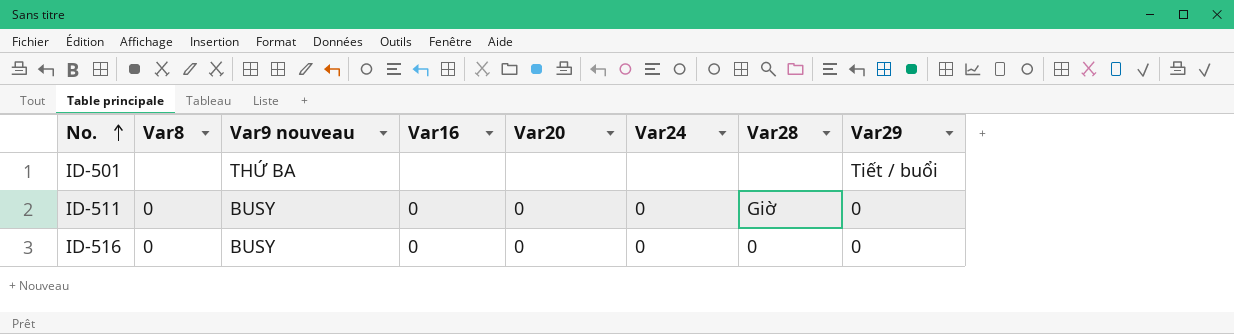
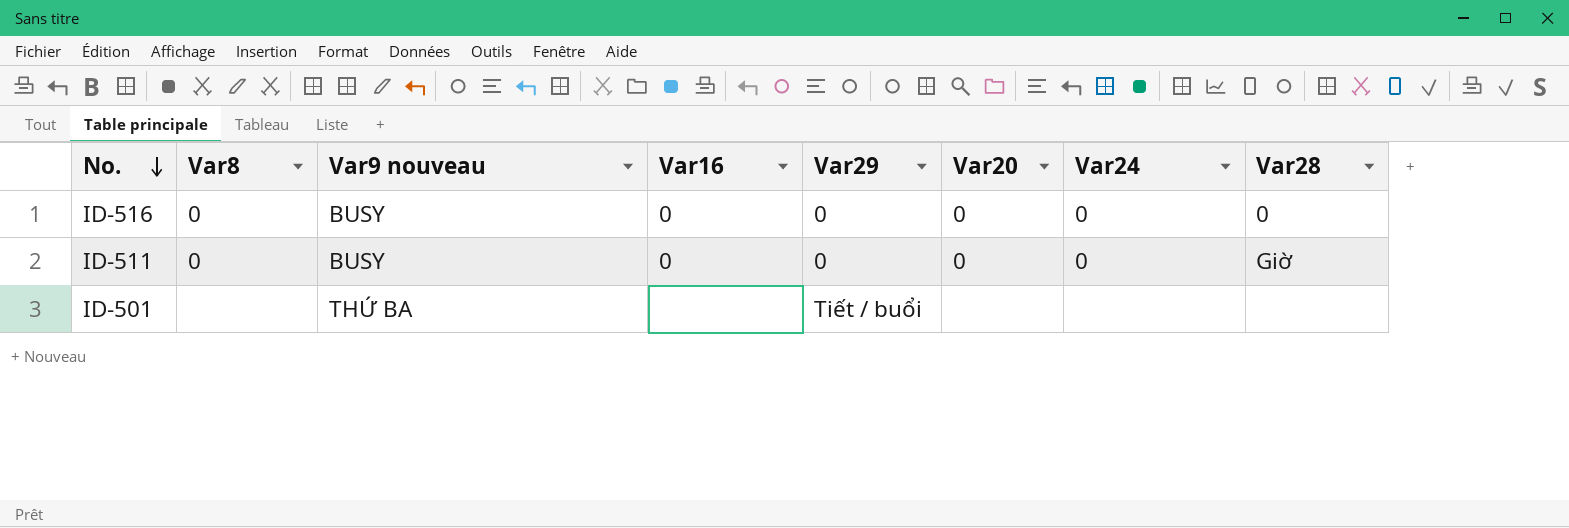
row order: No. ascending -> No. descending
column Var29 | position: 8 -> 5

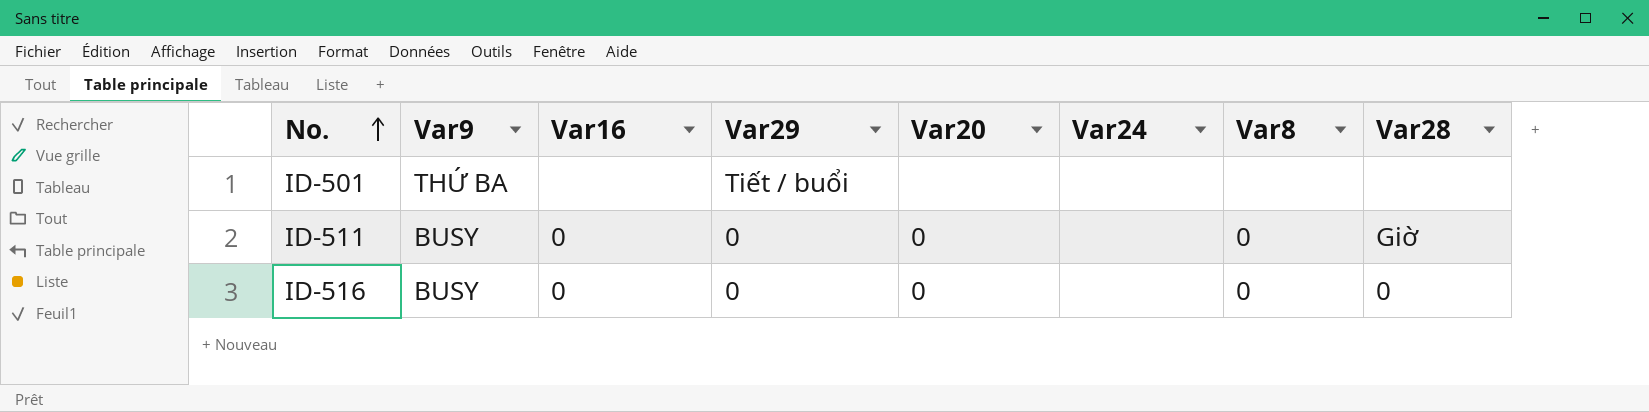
row order: No. descending -> No. ascending
column name: Var9 nouveau -> Var9
column Var8 | position: 2 -> 7
ID-511 | Var24: 0 -> none
ID-516 | Var24: 0 -> none

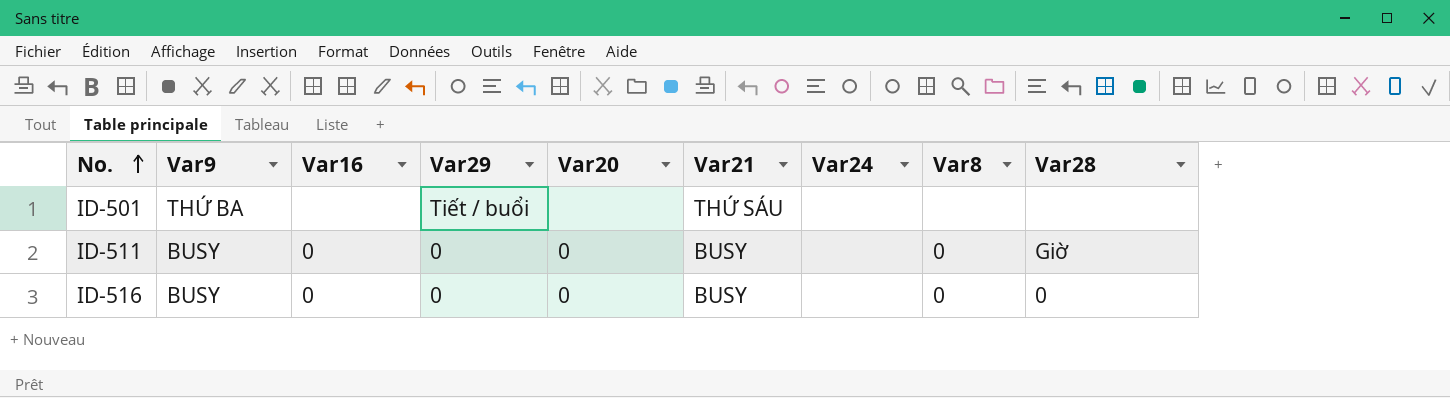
column Var21 | position: none -> 6

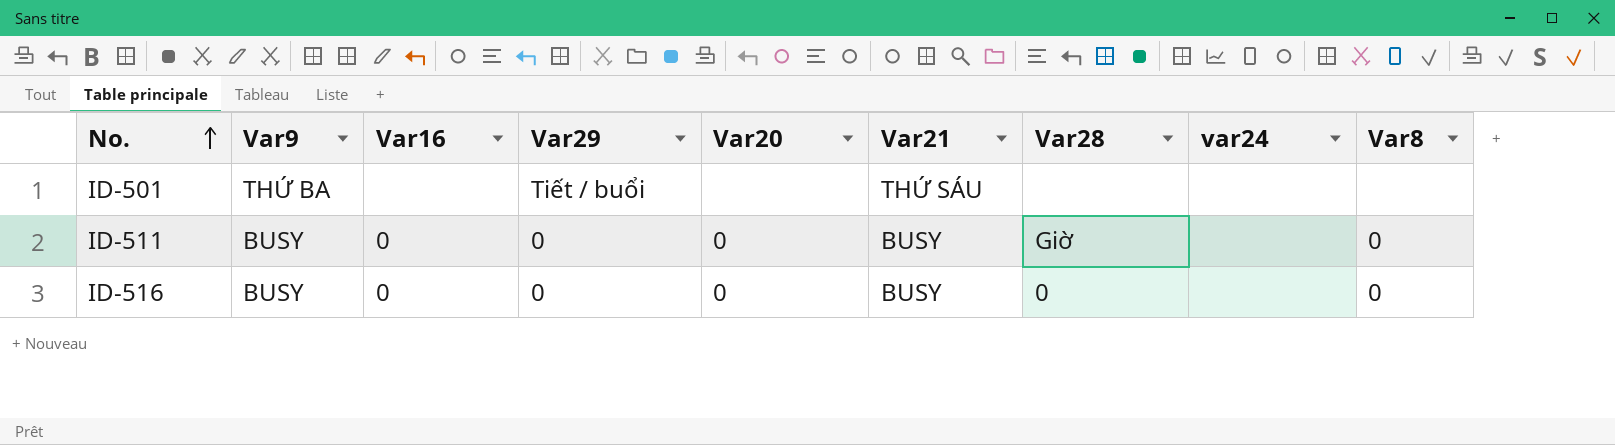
column Var28 | position: 9 -> 7
column name: Var24 -> var24

